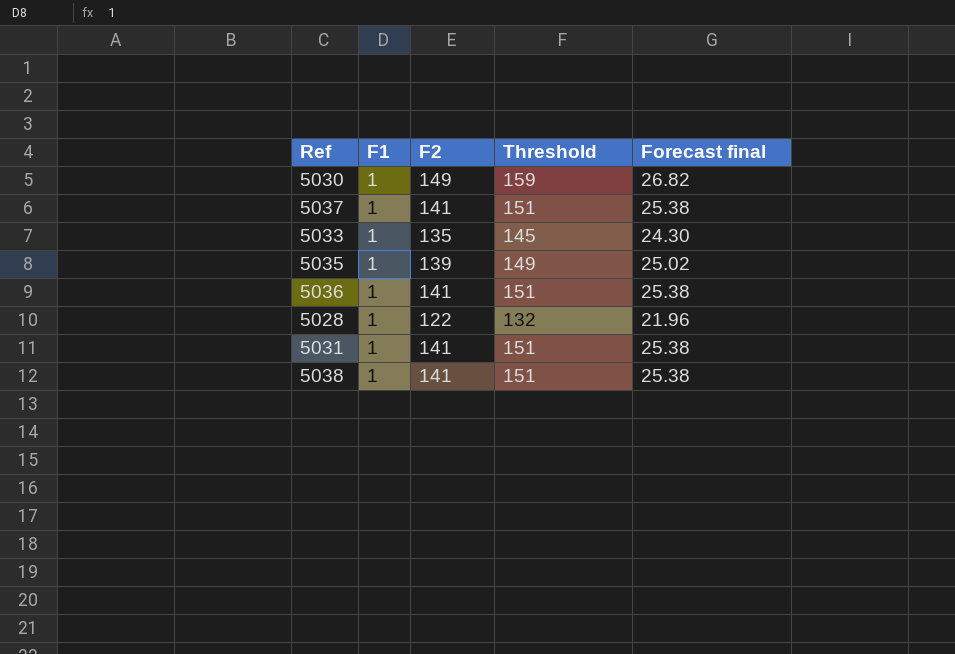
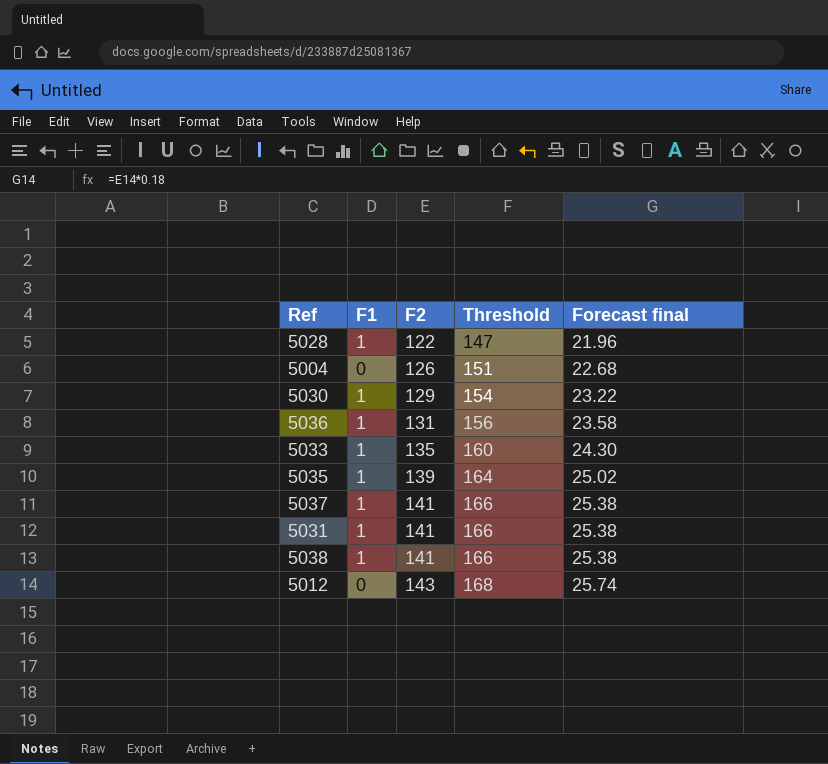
row order: none -> F2 ascending
column Threshold | formula: [F2] + 10 -> [F2] + 25
row 5004: none -> 0 | 126 | 151 | 22.68
5030 | F2: 149 -> 129
5030 | Forecast final: 26.82 -> 23.22
5036 | F2: 141 -> 131
5036 | Forecast final: 25.38 -> 23.58
row 5012: none -> 0 | 143 | 168 | 25.74

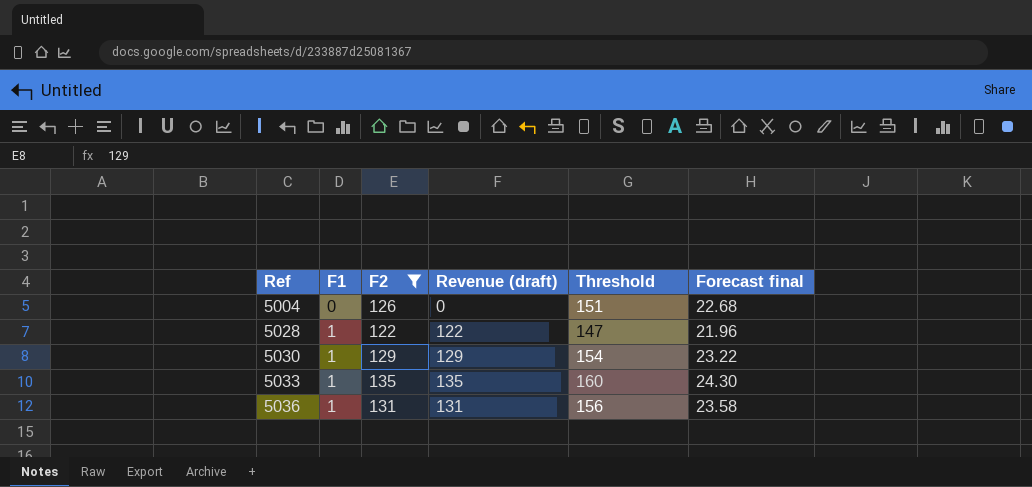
filter: none -> F2 <= 135
row order: F2 ascending -> Ref ascending
column Revenue (draft) | formula: none -> [F1] * [F2]

